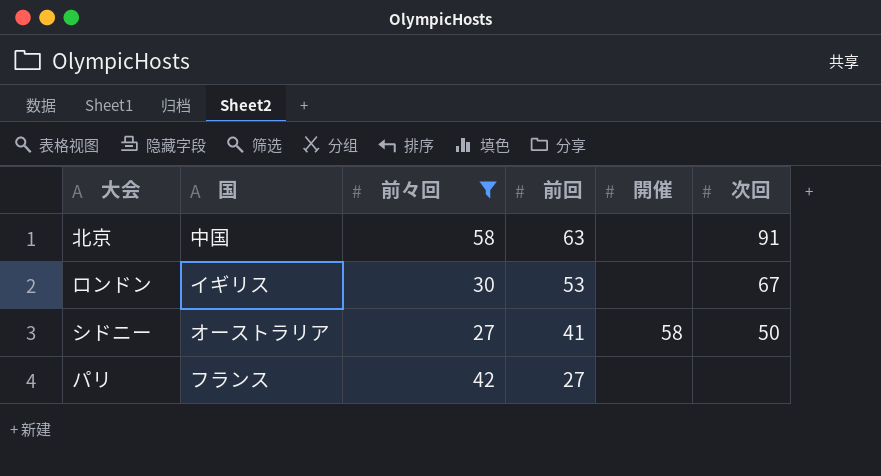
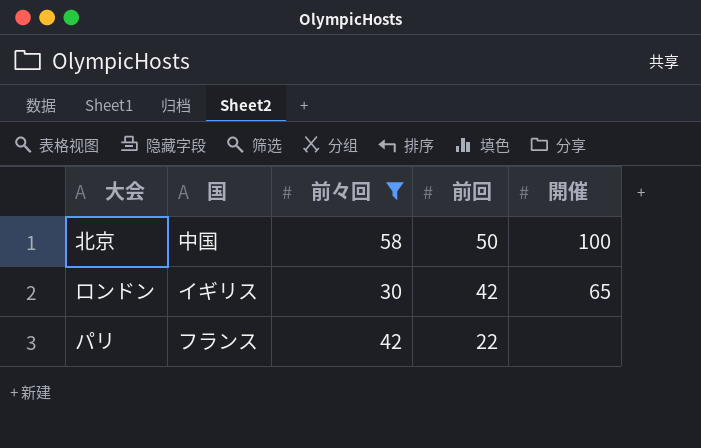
column 次回 | position: 6 -> none
row シドニー: オーストラリア | 27 | 41 | 58 | 50 -> none
北京 | 前回: 63 -> 50
北京 | 開催: none -> 100
ロンドン | 前回: 53 -> 42
ロンドン | 開催: none -> 65
パリ | 前回: 27 -> 22

